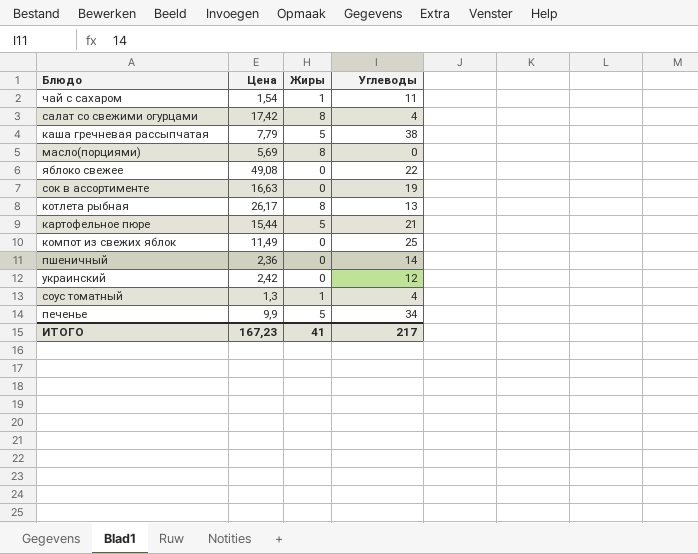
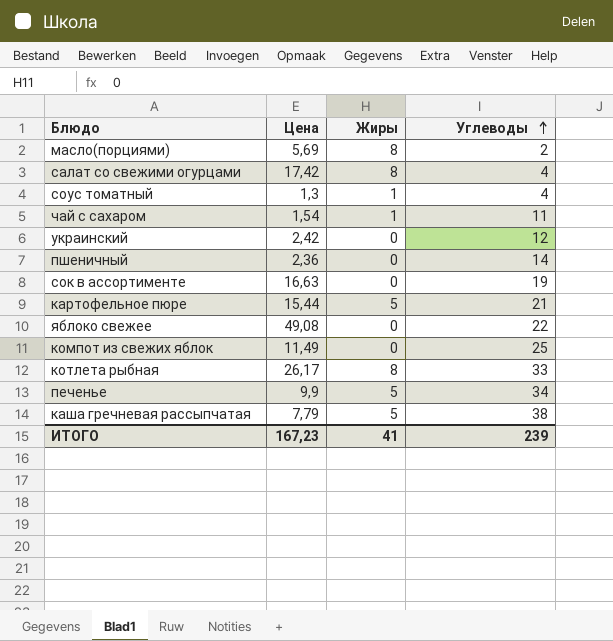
row order: none -> Углеводы ascending
масло(порциями) | Углеводы: 0 -> 2
котлета рыбная | Углеводы: 13 -> 33
ИТОГО | Углеводы: 217 -> 239

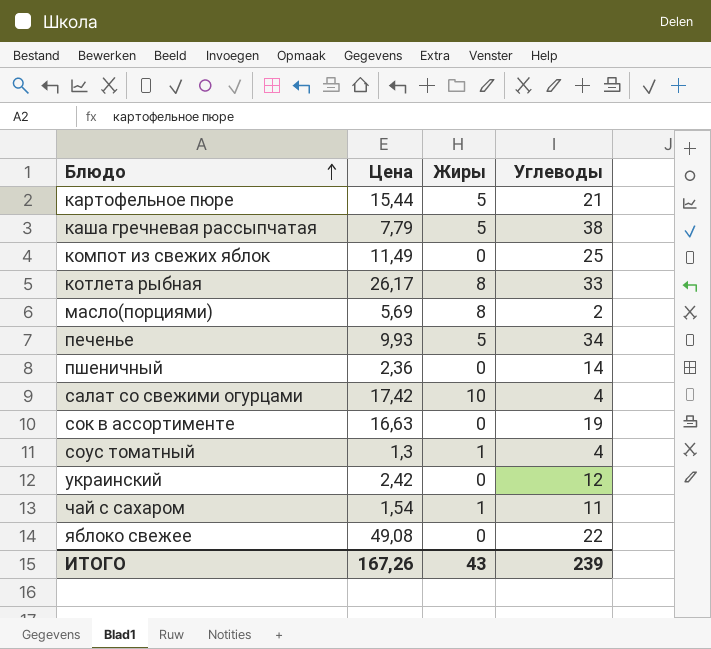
row order: Углеводы ascending -> Блюдо ascending
печенье | Цена: 9,9 -> 9,93
салат со свежими огурцами | Жиры: 8 -> 10
ИТОГО | Цена: 167,23 -> 167,26
ИТОГО | Жиры: 41 -> 43

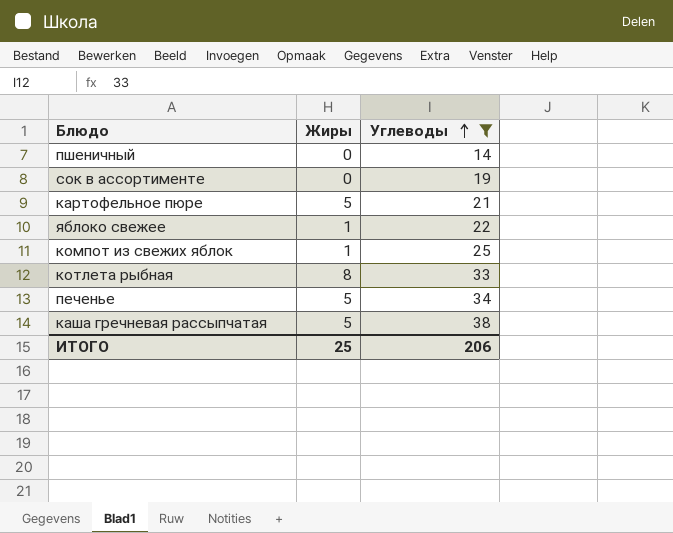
filter: none -> Углеводы >= 14
row order: Блюдо ascending -> Углеводы ascending
column Цена | position: 2 -> none
яблоко свежее | Жиры: 0 -> 1
компот из свежих яблок | Жиры: 0 -> 1
ИТОГО | Жиры: 43 -> 25
ИТОГО | Углеводы: 239 -> 206

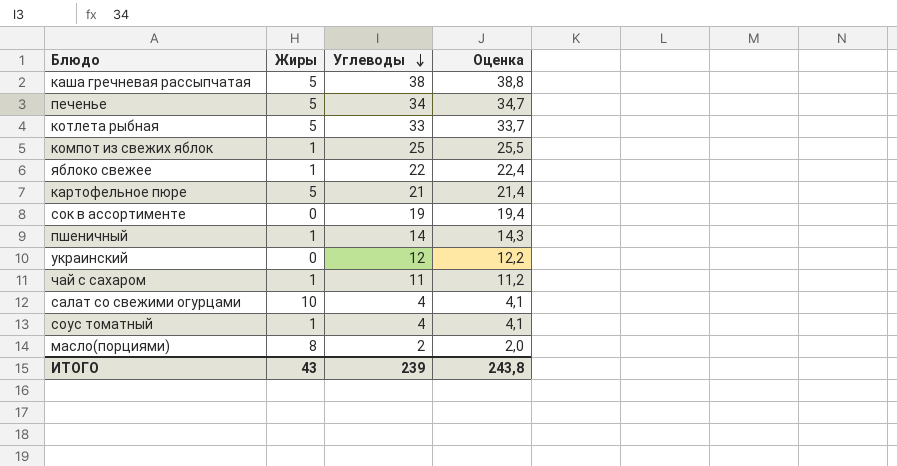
filter: Углеводы >= 14 -> none
row order: Углеводы ascending -> Углеводы descending
column Оценка | formula: none -> [Углеводы] * 1,02
котлета рыбная | Жиры: 8 -> 5
пшеничный | Жиры: 0 -> 1
ИТОГО | Жиры: 25 -> 43
ИТОГО | Углеводы: 206 -> 239

